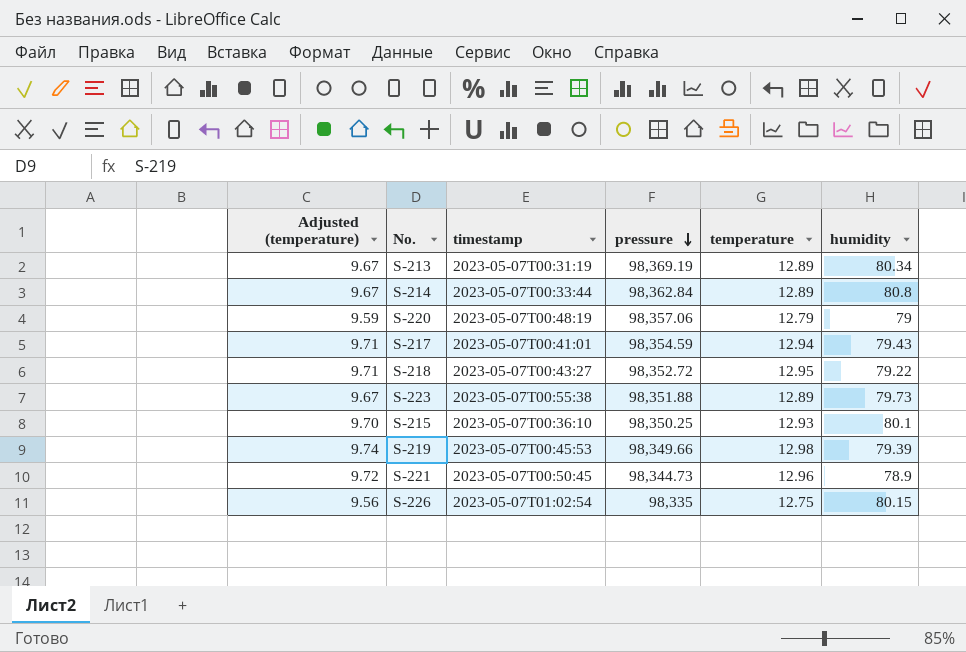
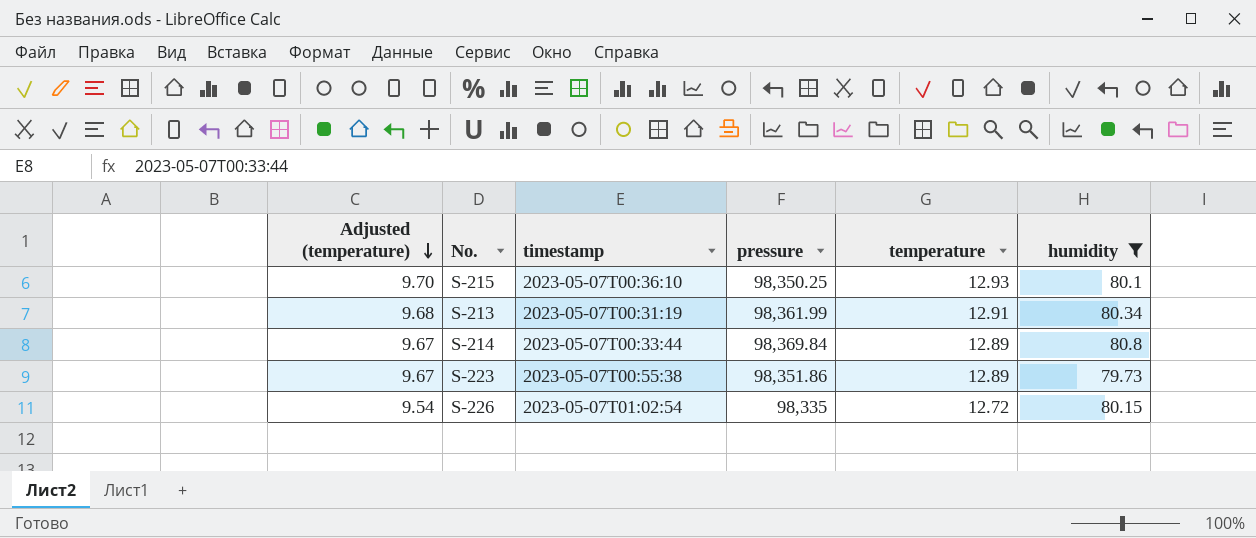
filter: none -> humidity >= 79.73
row order: pressure descending -> Adjusted (temperature) descending
S-213 | Adjusted (temperature): 9.67 -> 9.68
S-213 | pressure: 98,369.19 -> 98,361.99
S-213 | temperature: 12.89 -> 12.91
S-214 | pressure: 98,362.84 -> 98,369.84
S-223 | pressure: 98,351.88 -> 98,351.86
S-226 | Adjusted (temperature): 9.56 -> 9.54
S-226 | temperature: 12.75 -> 12.72

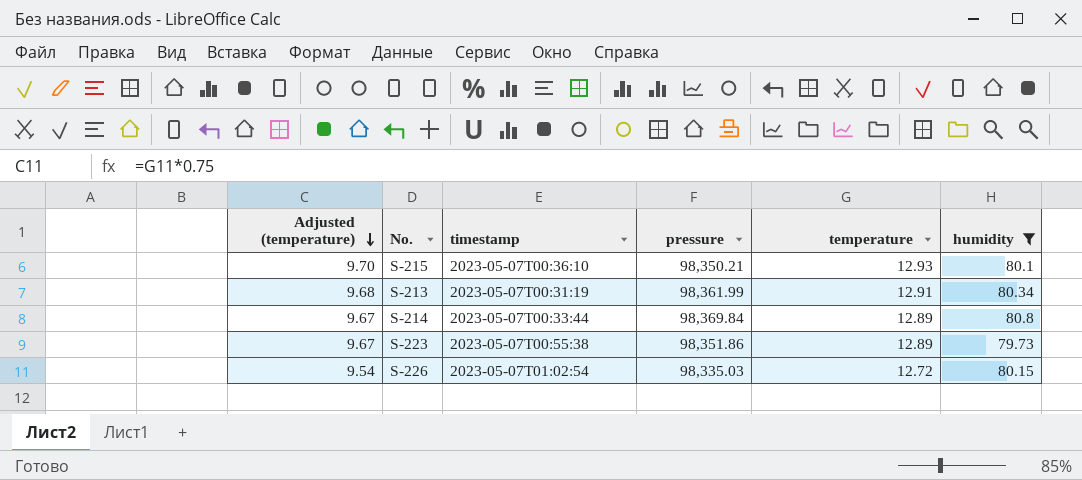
S-215 | pressure: 98,350.25 -> 98,350.21
S-226 | pressure: 98,335 -> 98,335.03

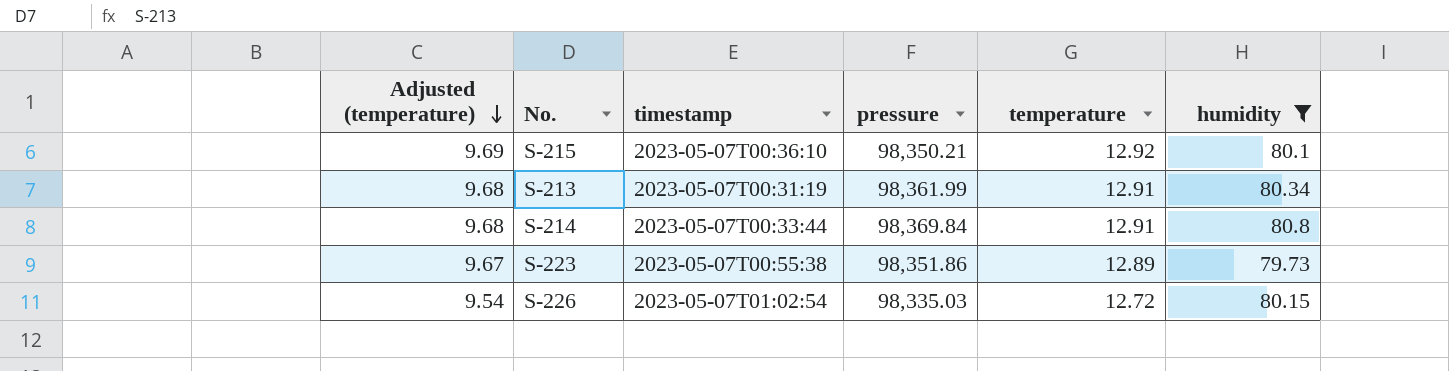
S-215 | Adjusted (temperature): 9.70 -> 9.69
S-215 | temperature: 12.93 -> 12.92
S-214 | Adjusted (temperature): 9.67 -> 9.68
S-214 | temperature: 12.89 -> 12.91

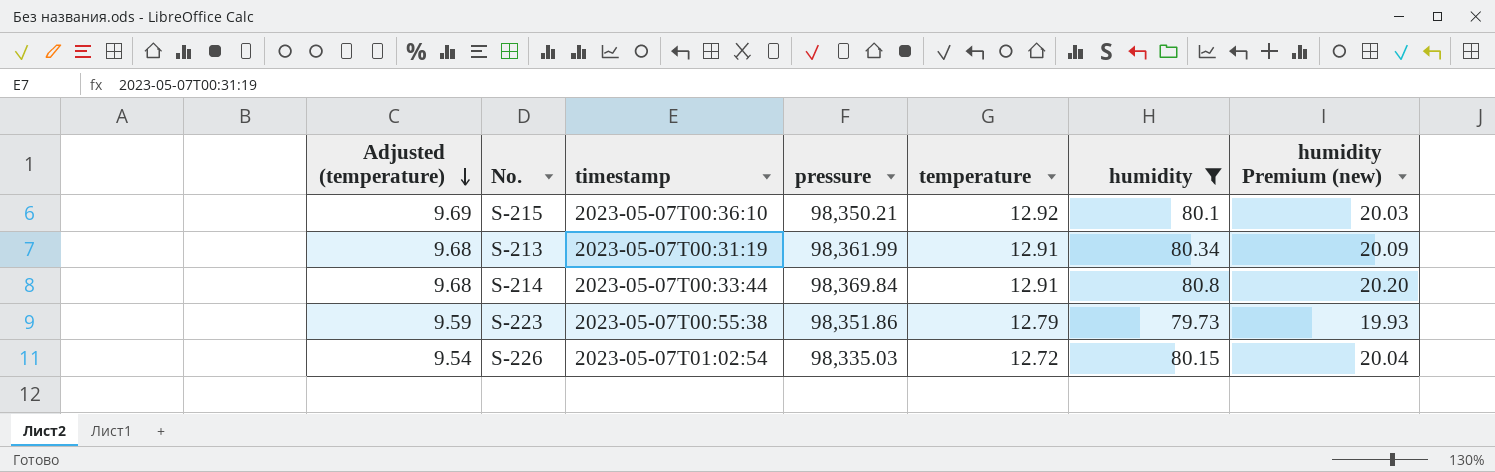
column humidity Premium (new) | formula: none -> [humidity] * 0.25
S-223 | Adjusted (temperature): 9.67 -> 9.59
S-223 | temperature: 12.89 -> 12.79

